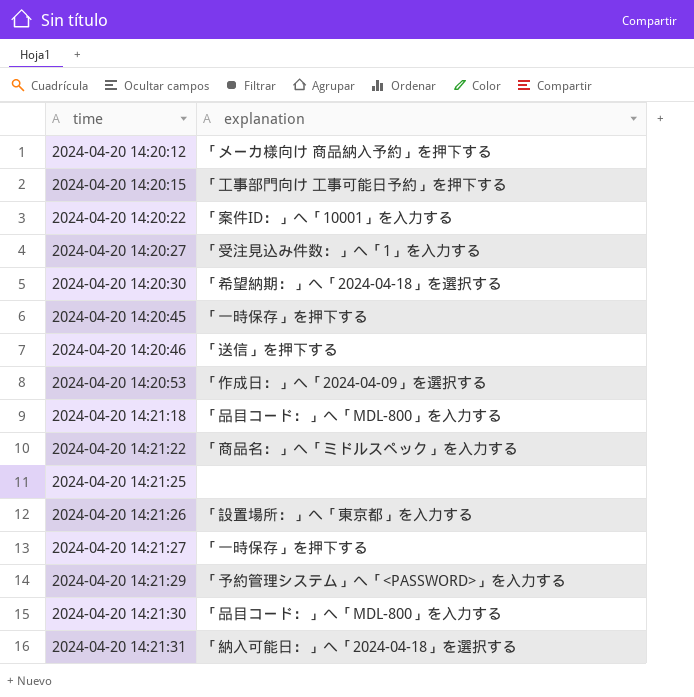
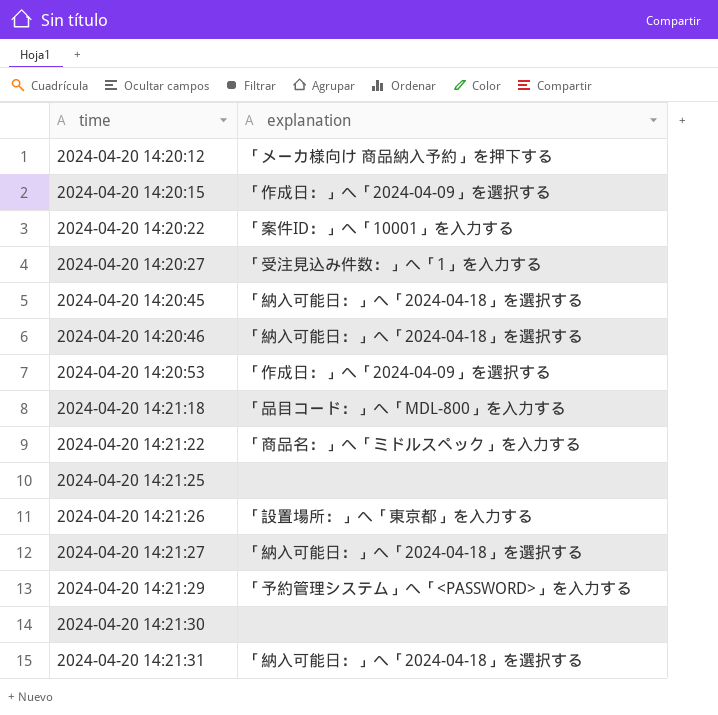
row 2024-04-20 14:20:30: 「希望納期：」へ「2024-04-18」を選択する -> none
2024-04-20 14:20:15 | explanation: 「工事部門向け 工事可能日予約」を押下する -> 「作成日：」へ「2024-04-09」を選択する
2024-04-20 14:20:45 | explanation: 「一時保存」を押下する -> 「納入可能日：」へ「2024-04-18」を選択する
2024-04-20 14:20:46 | explanation: 「送信」を押下する -> 「納入可能日：」へ「2024-04-18」を選択する
2024-04-20 14:21:27 | explanation: 「一時保存」を押下する -> 「納入可能日：」へ「2024-04-18」を選択する
2024-04-20 14:21:30 | explanation: 「品目コード：」へ「MDL-800」を入力する -> none

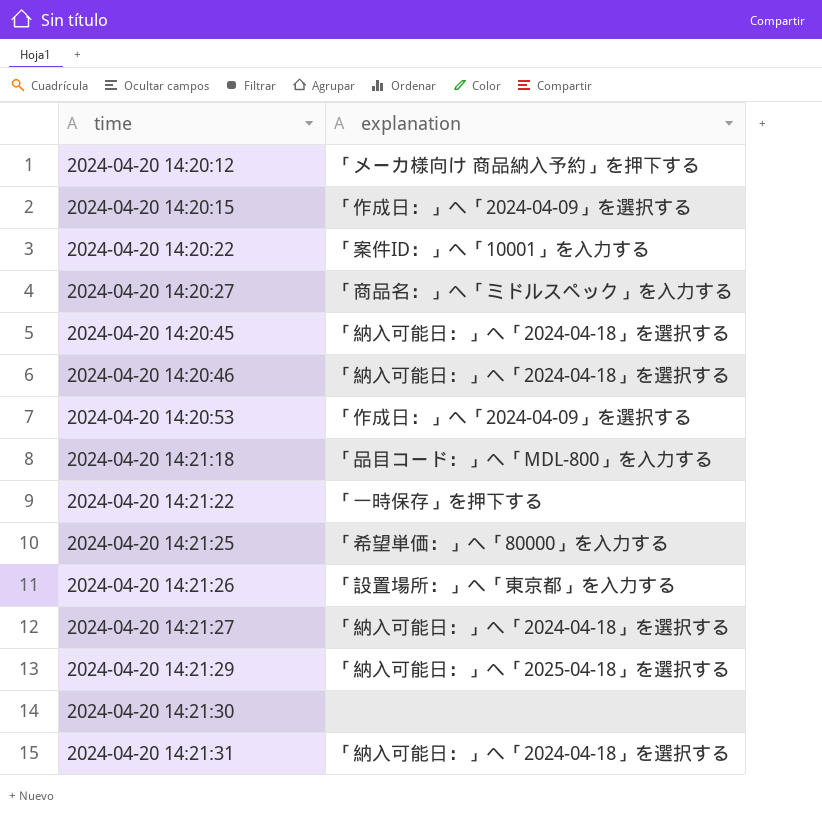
2024-04-20 14:20:27 | explanation: 「受注見込み件数：」へ「1」を入力する -> 「商品名：」へ「ミドルスペック」を入力する
2024-04-20 14:21:22 | explanation: 「商品名：」へ「ミドルスペック」を入力する -> 「一時保存」を押下する
2024-04-20 14:21:25 | explanation: none -> 「希望単価：」へ「80000」を入力する
2024-04-20 14:21:29 | explanation: 「予約管理システム」へ「<PASSWORD>」を入力する -> 「納入可能日：」へ「2025-04-18」を選択する

